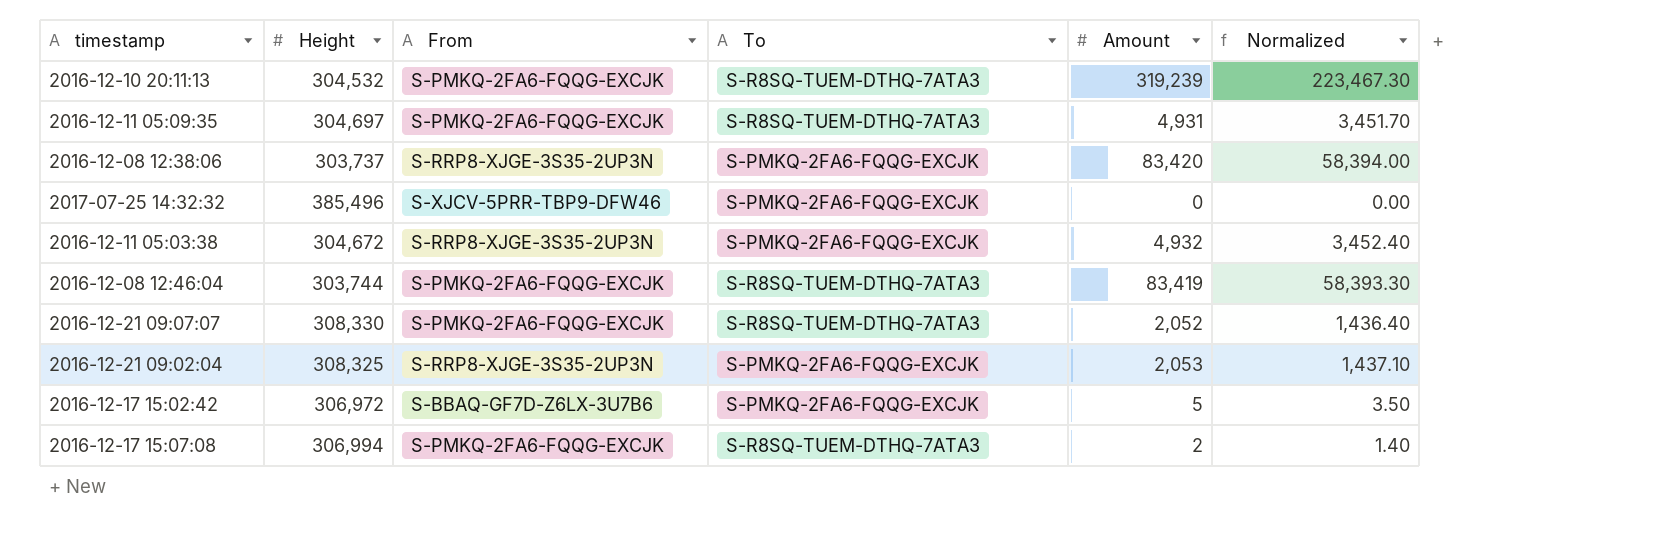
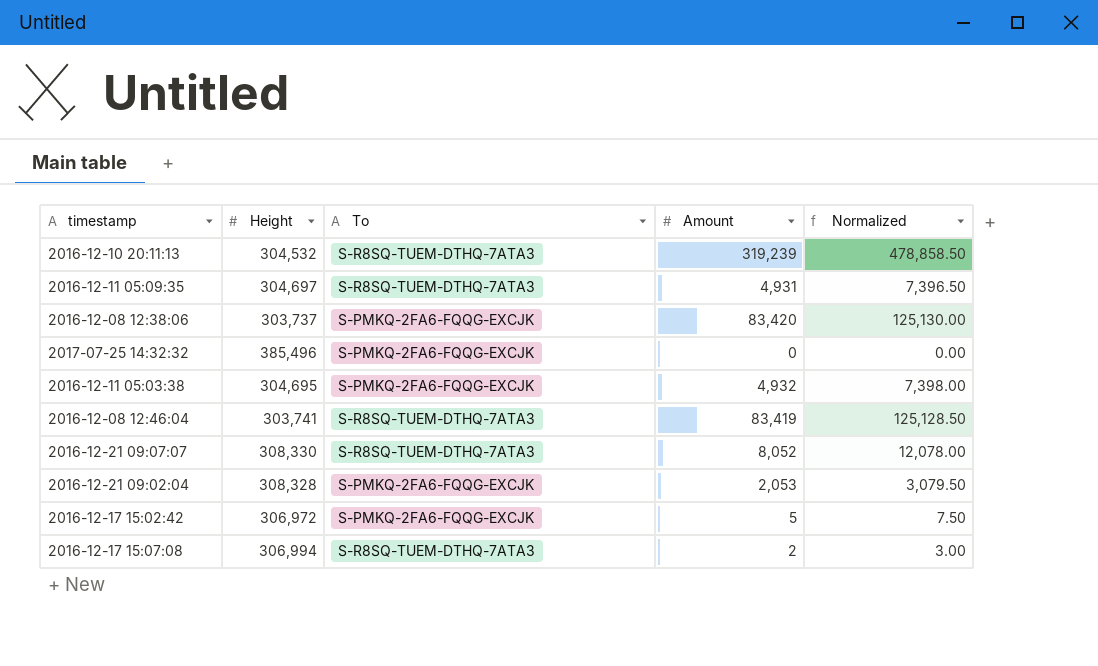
column From | position: 3 -> none
column Normalized | formula: [Amount] * 0.7 -> [Amount] * 1.5
2016-12-11 05:03:38 | Height: 304,672 -> 304,695
2016-12-08 12:46:04 | Height: 303,744 -> 303,741
2016-12-21 09:07:07 | Amount: 2,052 -> 8,052
2016-12-21 09:02:04 | Height: 308,325 -> 308,328

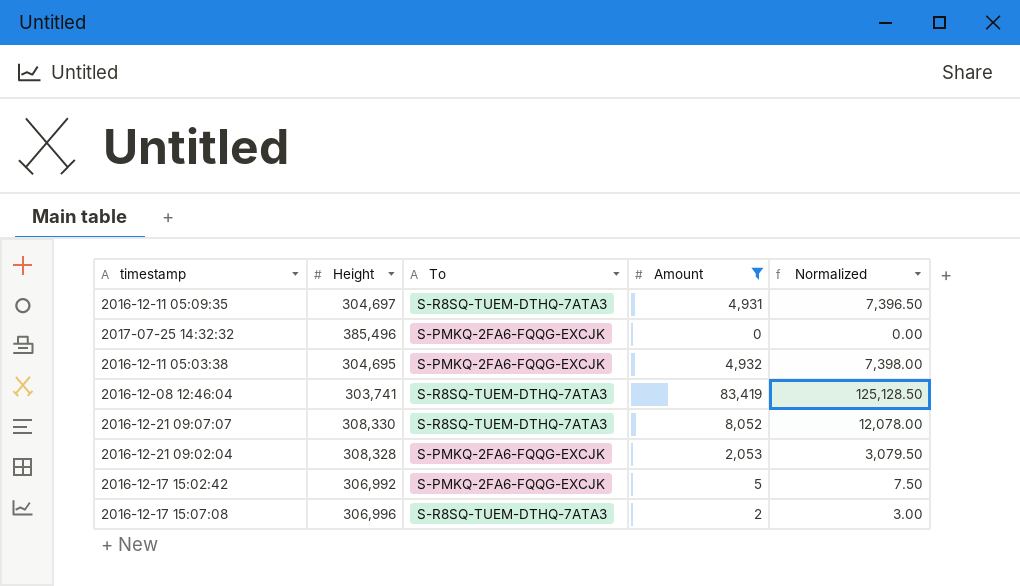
filter: none -> Amount <= 83,419
2016-12-17 15:02:42 | Height: 306,972 -> 306,992
2016-12-17 15:07:08 | Height: 306,994 -> 306,996

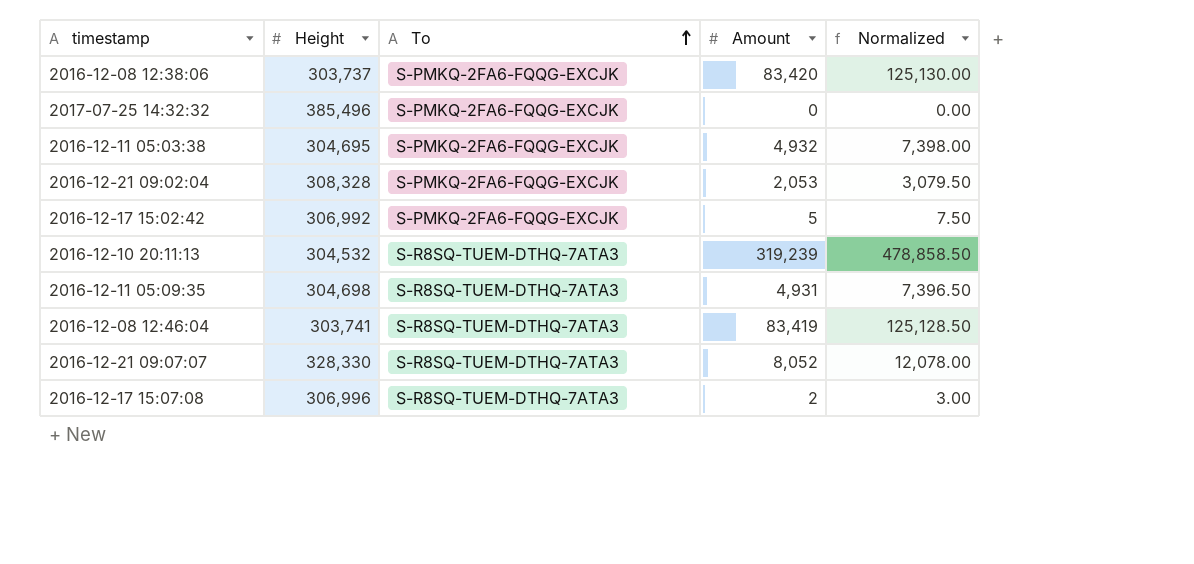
filter: Amount <= 83,419 -> none
row order: none -> To ascending
2016-12-11 05:09:35 | Height: 304,697 -> 304,698
2016-12-21 09:07:07 | Height: 308,330 -> 328,330

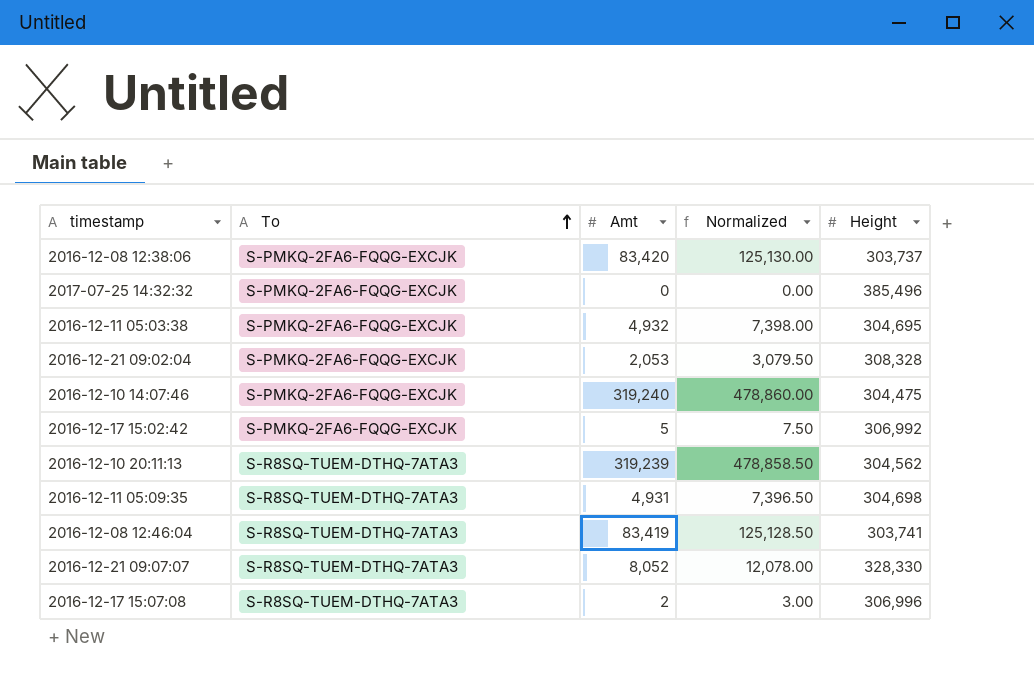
column name: Amount -> Amt
column Height | position: 2 -> 5
row 2016-12-10 14:07:46: none -> S-PMKQ-2FA6-FQQG-EXCJK | 319,240 | 478,860.00 | 304,475
2016-12-10 20:11:13 | Height: 304,532 -> 304,562

